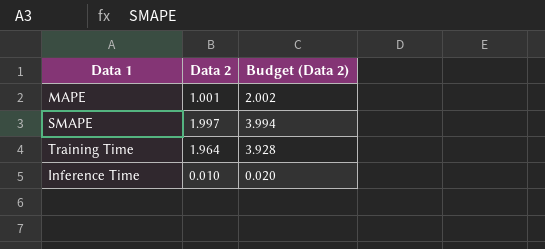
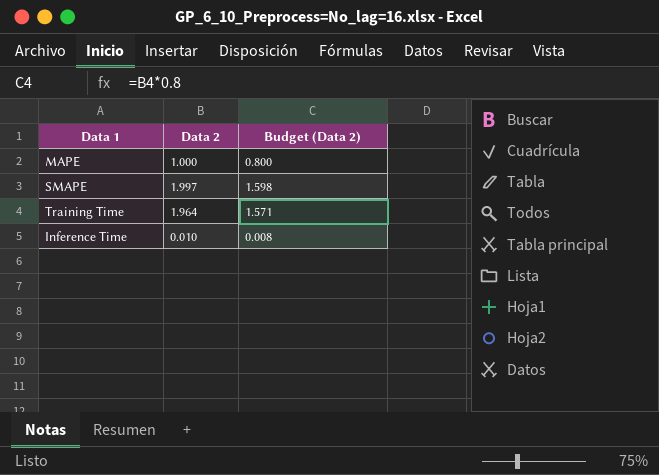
column Budget (Data 2) | formula: [Data 2] * 2 -> [Data 2] * 0.8
MAPE | Data 2: 1.001 -> 1.000

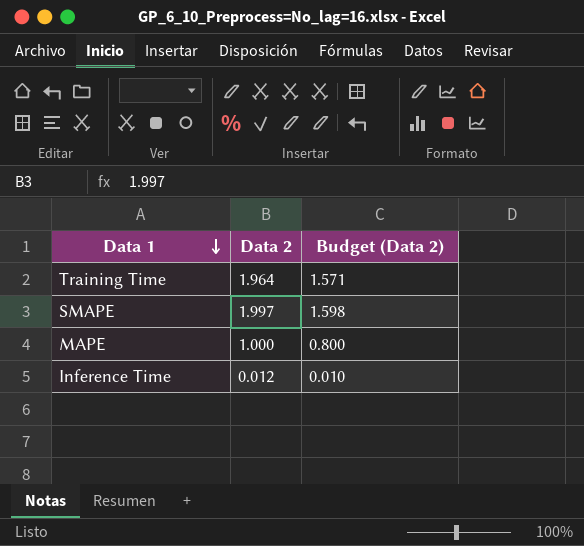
row order: none -> Data 1 descending
Inference Time | Data 2: 0.010 -> 0.012
Inference Time | Budget (Data 2): 0.008 -> 0.010

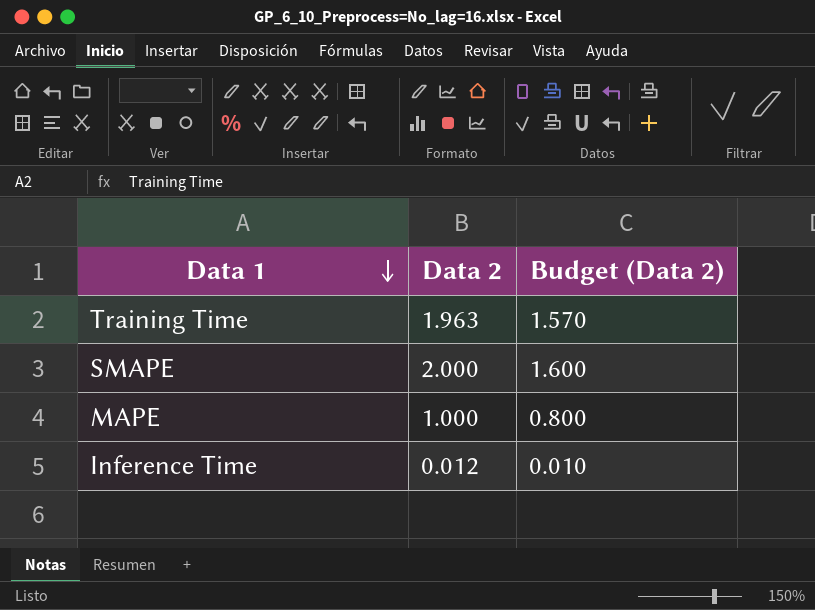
Training Time | Data 2: 1.964 -> 1.963
Training Time | Budget (Data 2): 1.571 -> 1.570
SMAPE | Data 2: 1.997 -> 2.000
SMAPE | Budget (Data 2): 1.598 -> 1.600

